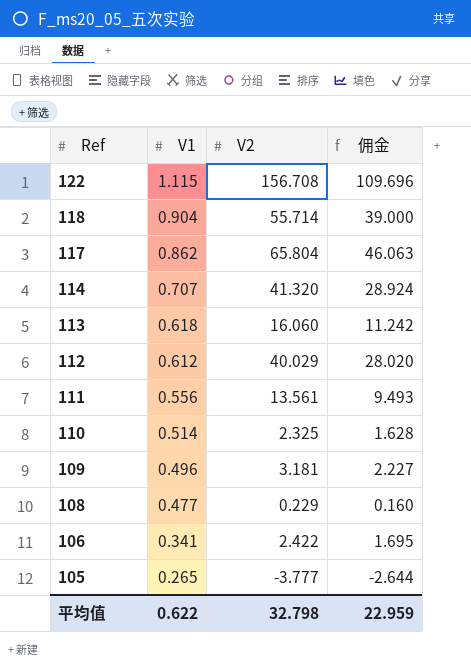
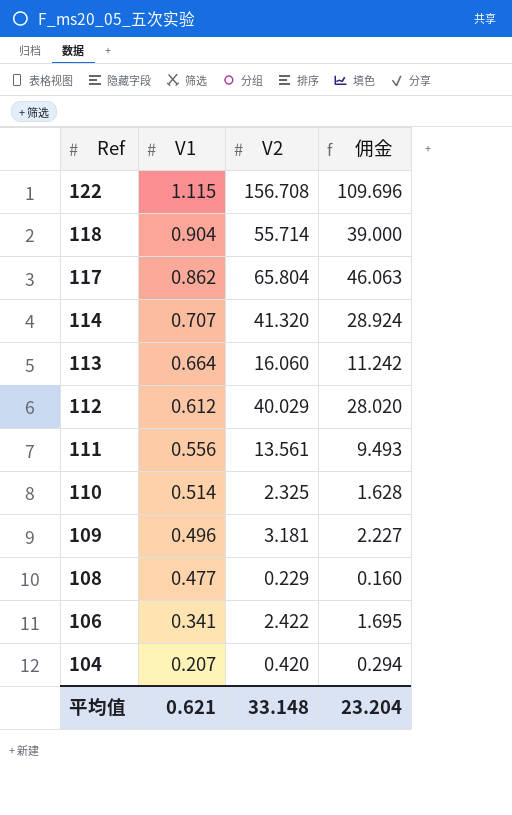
row 105: 0.265 | -3.777 | -2.644 -> none
113 | V1: 0.618 -> 0.664
row 104: none -> 0.207 | 0.420 | 0.294
平均值 | V1: 0.622 -> 0.621
平均值 | V2: 32.798 -> 33.148
平均值 | 佣金: 22.959 -> 23.204

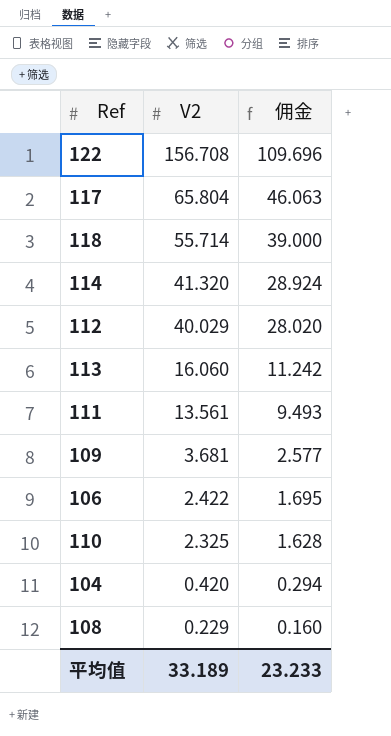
row order: Ref descending -> V2 descending
column V1 | position: 2 -> none
109 | V2: 3.181 -> 3.681
109 | 佣金: 2.227 -> 2.577
平均值 | V2: 33.148 -> 33.189
平均值 | 佣金: 23.204 -> 23.233

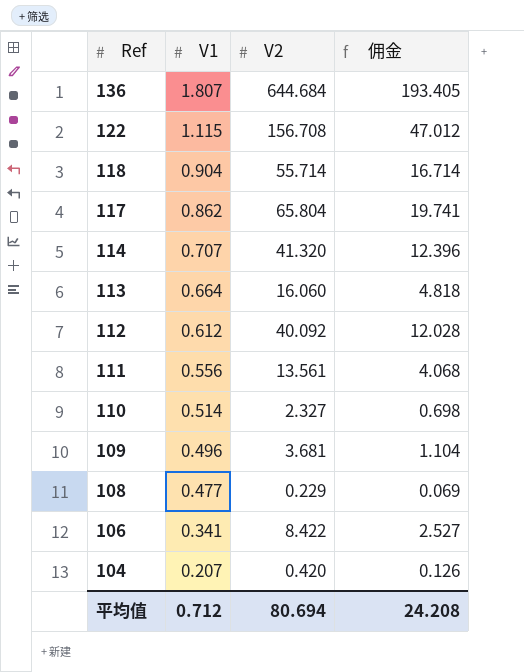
row order: V2 descending -> Ref descending
column V1 | position: none -> 2
column 佣金 | formula: [V2] * 0.7 -> [V2] * 0.3
row 136: none -> 1.807 | 644.684 | 193.405
112 | V2: 40.029 -> 40.092
110 | V2: 2.325 -> 2.327
106 | V2: 2.422 -> 8.422
平均值 | V2: 33.189 -> 80.694
平均值 | 佣金: 23.233 -> 24.208

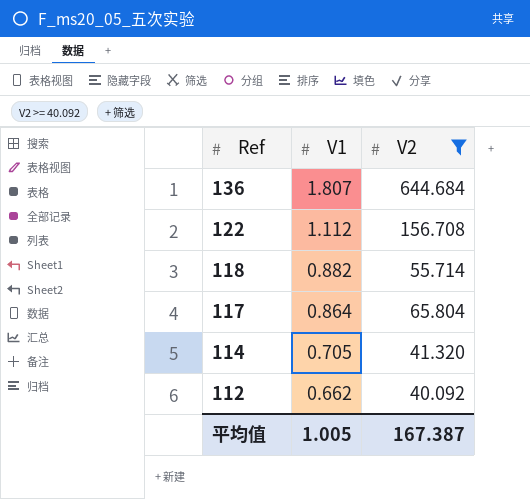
filter: none -> V2 >= 40.092
column 佣金 | formula: [V2] * 0.3 -> none
122 | V1: 1.115 -> 1.112
118 | V1: 0.904 -> 0.882
117 | V1: 0.862 -> 0.864
114 | V1: 0.707 -> 0.705
112 | V1: 0.612 -> 0.662
平均值 | V1: 0.712 -> 1.005
平均值 | V2: 80.694 -> 167.387

